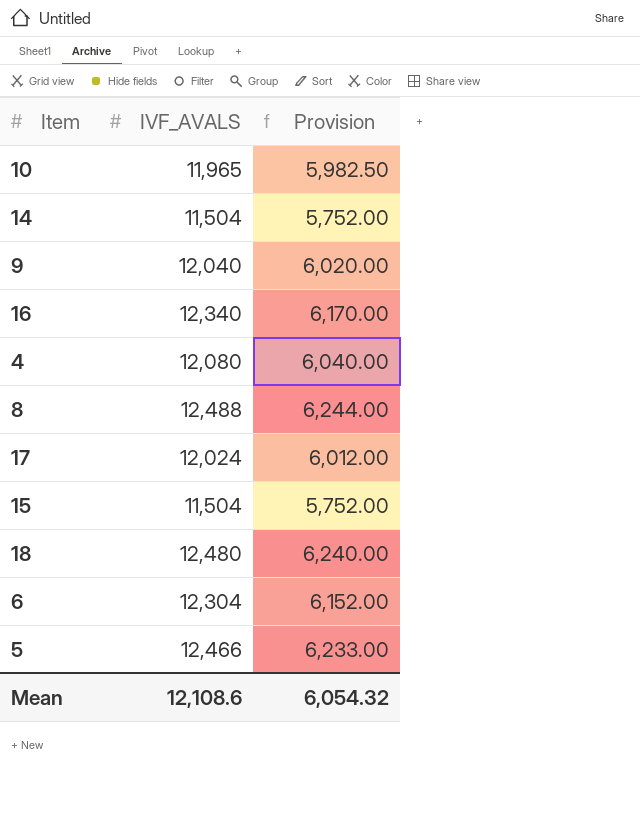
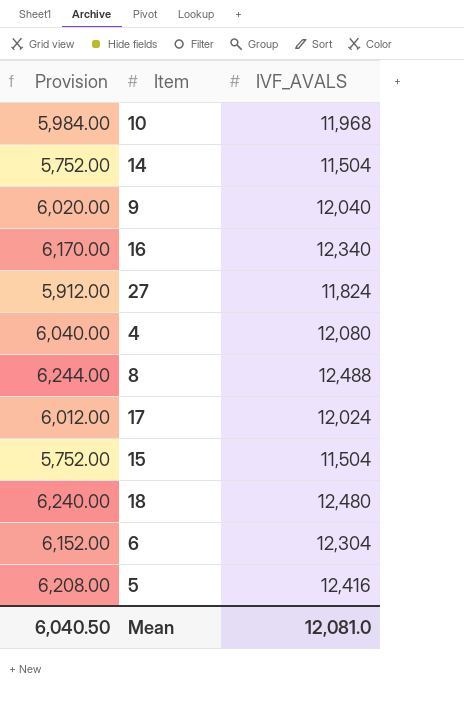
column Provision | position: 3 -> 1
10 | Provision: 5,982.50 -> 5,984.00
10 | IVF_AVALS: 11,965 -> 11,968
row 27: none -> 5,912.00 | 11,824
5 | Provision: 6,233.00 -> 6,208.00
5 | IVF_AVALS: 12,466 -> 12,416
Mean | Provision: 6,054.32 -> 6,040.50
Mean | IVF_AVALS: 12,108.6 -> 12,081.0

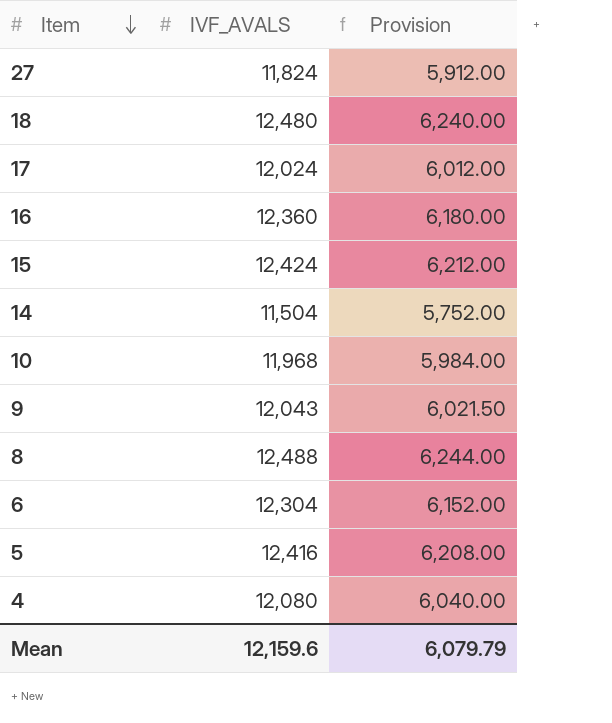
row order: none -> Item descending
column Provision | position: 1 -> 3
16 | IVF_AVALS: 12,340 -> 12,360
16 | Provision: 6,170.00 -> 6,180.00
15 | IVF_AVALS: 11,504 -> 12,424
15 | Provision: 5,752.00 -> 6,212.00
9 | IVF_AVALS: 12,040 -> 12,043
9 | Provision: 6,020.00 -> 6,021.50
Mean | IVF_AVALS: 12,081.0 -> 12,159.6
Mean | Provision: 6,040.50 -> 6,079.79

